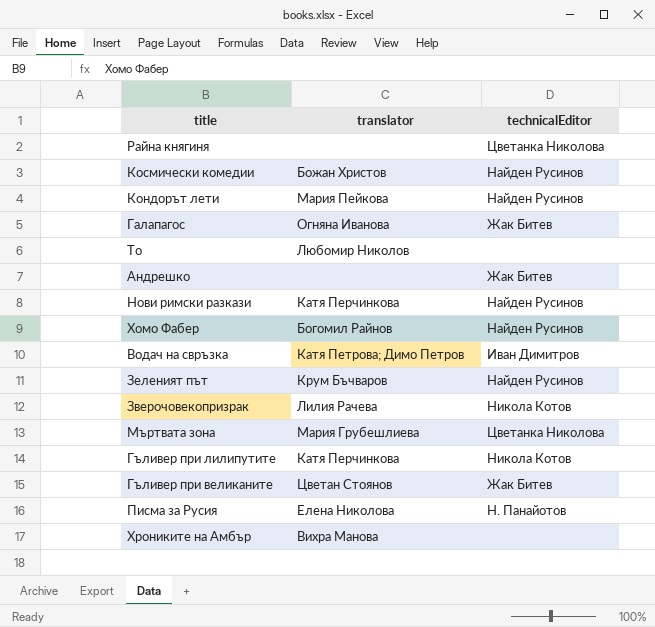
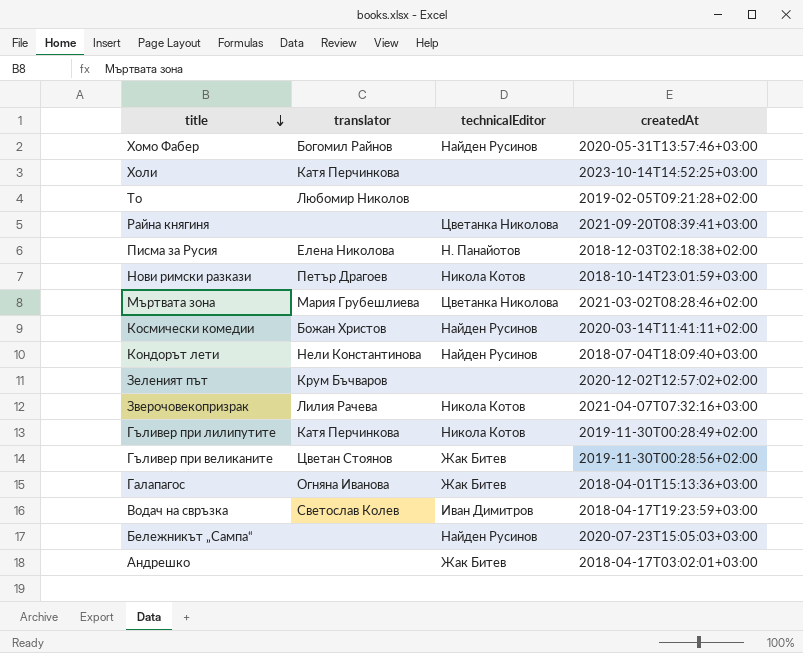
row order: none -> title descending
column createdAt | position: none -> 4
row Хрониките на Амбър: Вихра Манова | none -> none
row Холи: none -> Катя Перчинкова | none | 2023-10-14T14:52:25+03:00
Нови римски разкази | translator: Катя Перчинкова -> Петър Драгоев
Нови римски разкази | technicalEditor: Найден Русинов -> Никола Котов
Кондорът лети | translator: Мария Пейкова -> Нели Константинова
Зеленият път | technicalEditor: Найден Русинов -> none
Водач на свръзка | translator: Катя Петрова; Димо Петров -> Светослав Колев
row Бележникът „Сампа“: none -> none | Найден Русинов | 2020-07-23T15:05:03+03:00

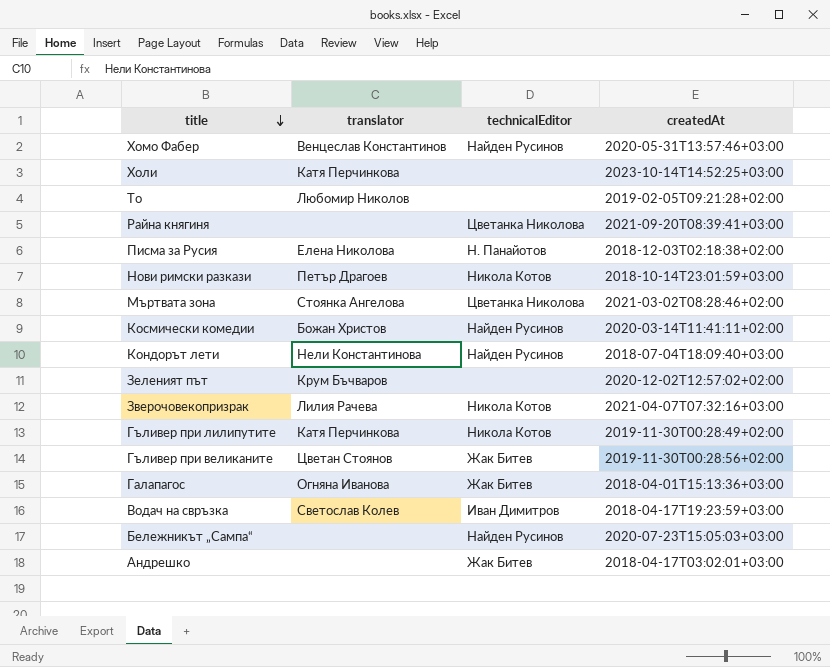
Хомо Фабер | translator: Богомил Райнов -> Венцеслав Константинов
Мъртвата зона | translator: Мария Грубешлиева -> Стоянка Ангелова

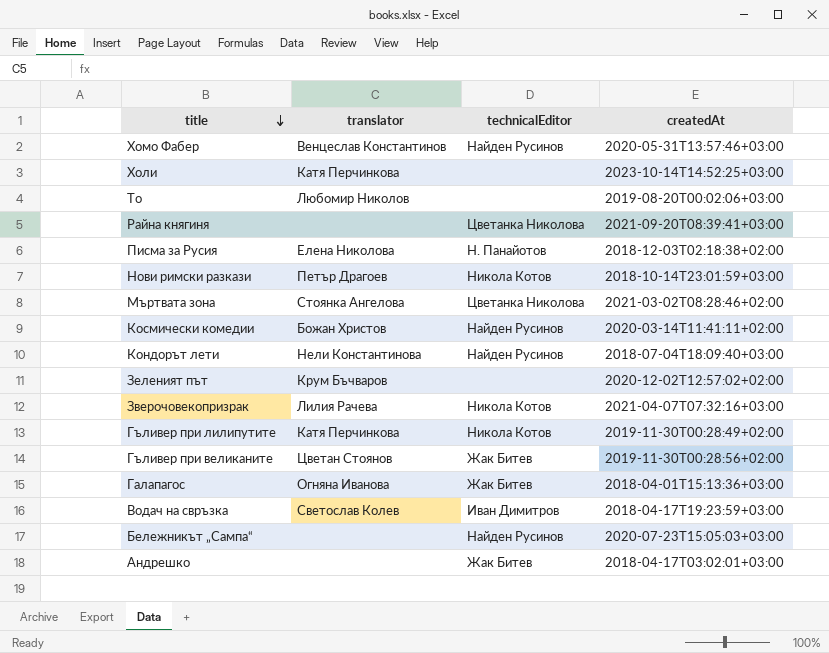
То | createdAt: 2019-02-05T09:21:28+02:00 -> 2019-08-20T00:02:06+03:00

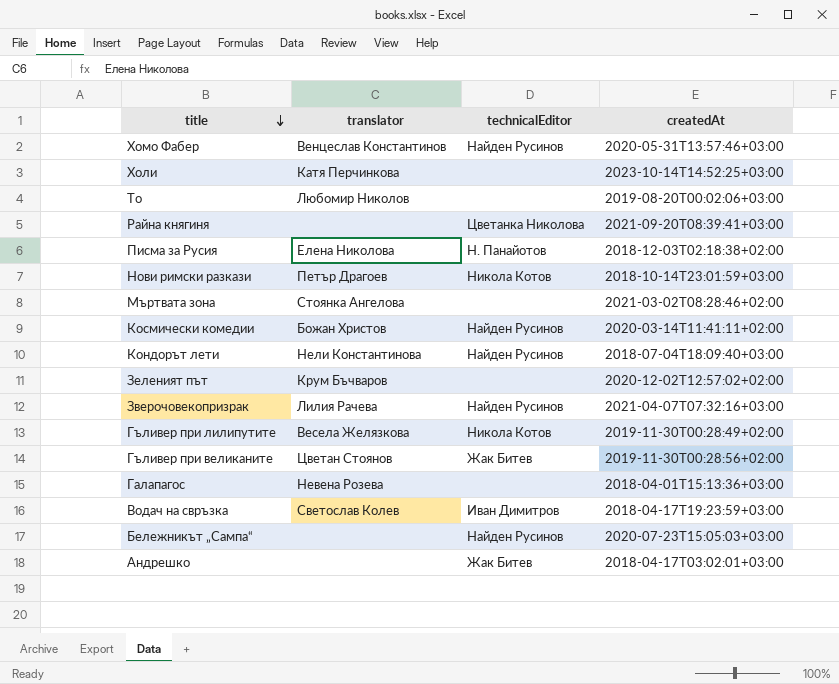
Мъртвата зона | technicalEditor: Цветанка Николова -> none
Зверочовекопризрак | technicalEditor: Никола Котов -> Найден Русинов
Гъливер при лилипутите | translator: Катя Перчинкова -> Весела Желязкова
Галапагос | translator: Огняна Иванова -> Невена Розева
Галапагос | technicalEditor: Жак Битев -> none

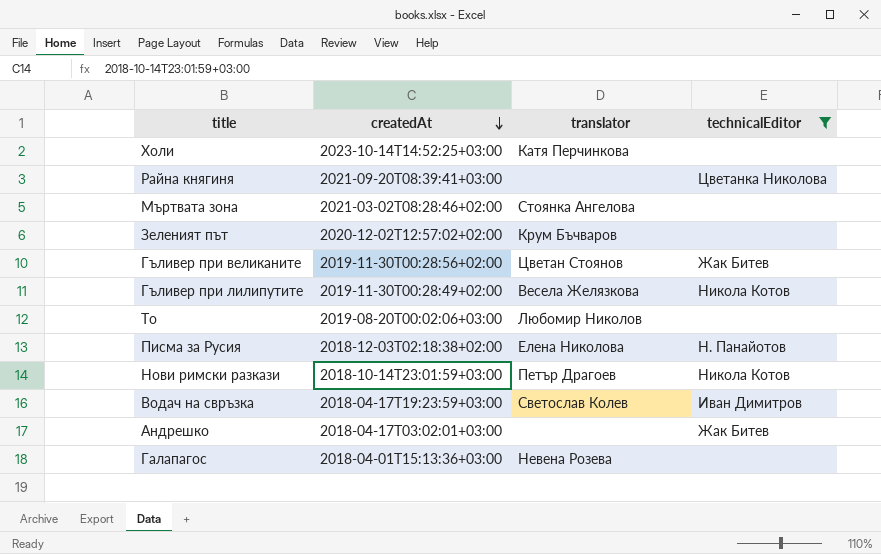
filter: none -> technicalEditor != Найден Русинов
row order: title descending -> createdAt descending
column createdAt | position: 4 -> 2

